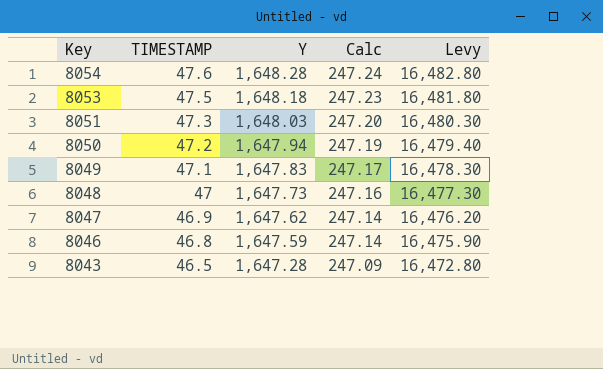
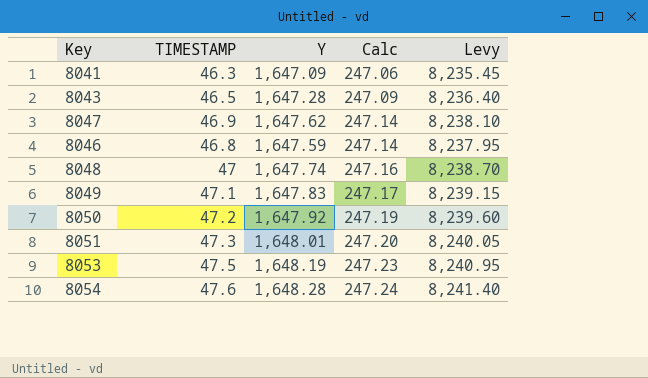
row order: Key descending -> Calc ascending
column Levy | formula: [Y] * 10 -> [Y] * 5
row 8041: none -> 46.3 | 1,647.09 | 247.06 | 8,235.45
8048 | Y: 1,647.73 -> 1,647.74
8050 | Y: 1,647.94 -> 1,647.92
8051 | Y: 1,648.03 -> 1,648.01
8053 | Y: 1,648.18 -> 1,648.19

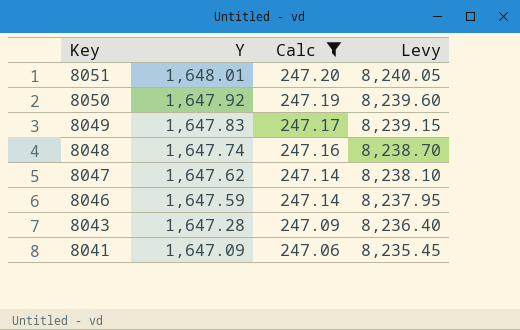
filter: none -> Calc <= 247.20
row order: Calc ascending -> Key descending
column TIMESTAMP | position: 2 -> none

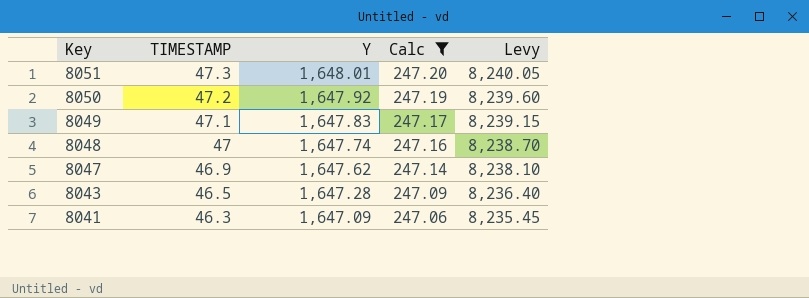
column TIMESTAMP | position: none -> 2
row 8046: 1,647.59 | 247.14 | 8,237.95 -> none

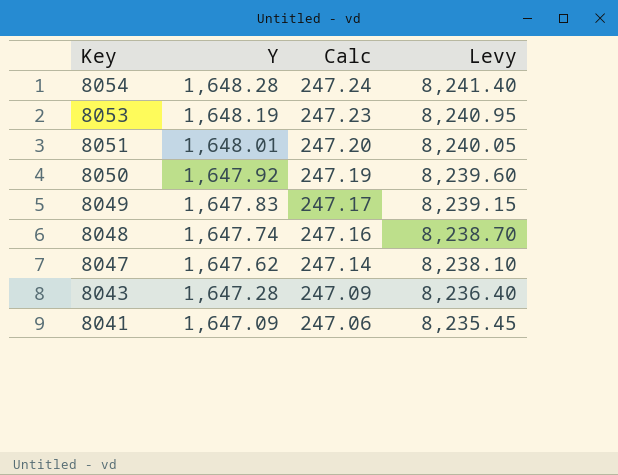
filter: Calc <= 247.20 -> none
column TIMESTAMP | position: 2 -> none

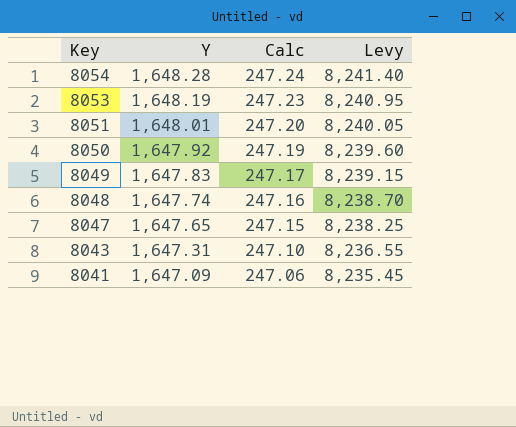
8047 | Y: 1,647.62 -> 1,647.65
8047 | Calc: 247.14 -> 247.15
8047 | Levy: 8,238.10 -> 8,238.25
8043 | Y: 1,647.28 -> 1,647.31
8043 | Calc: 247.09 -> 247.10
8043 | Levy: 8,236.40 -> 8,236.55

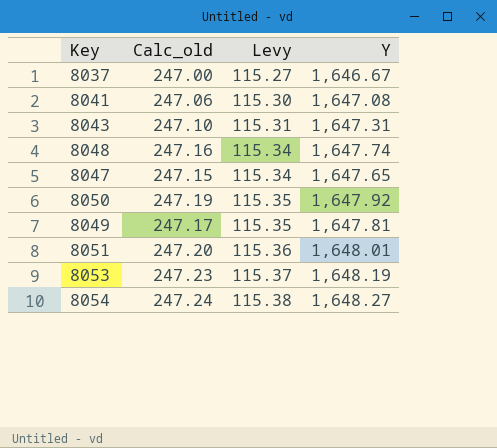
row order: Key descending -> Levy ascending
column name: Calc -> Calc_old
column Levy | formula: [Y] * 5 -> [Y] * 0.07
column Y | position: 2 -> 4
row 8037: none -> 247.00 | 115.27 | 1,646.67
8041 | Y: 1,647.09 -> 1,647.08
8049 | Y: 1,647.83 -> 1,647.81
8054 | Y: 1,648.28 -> 1,648.27

